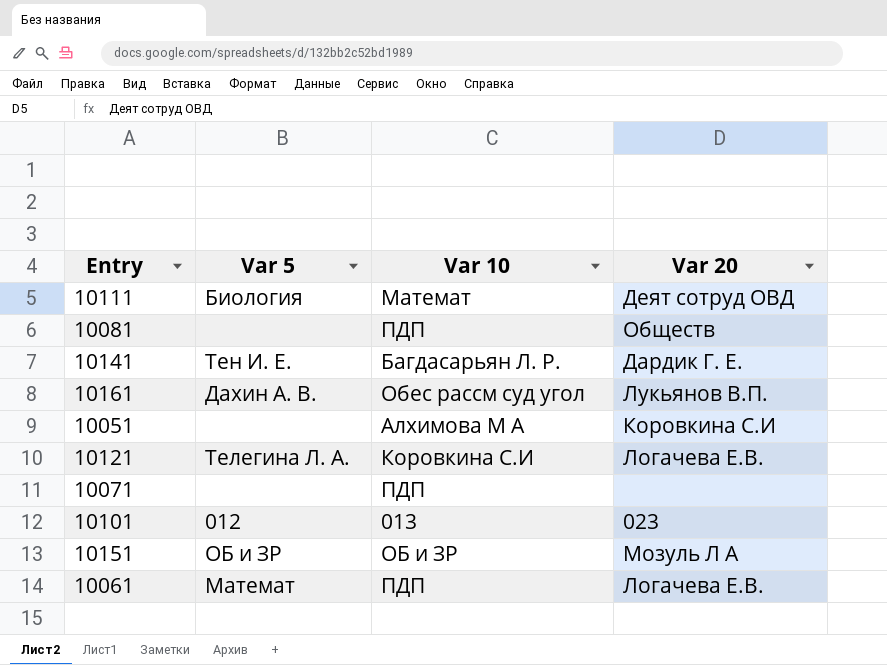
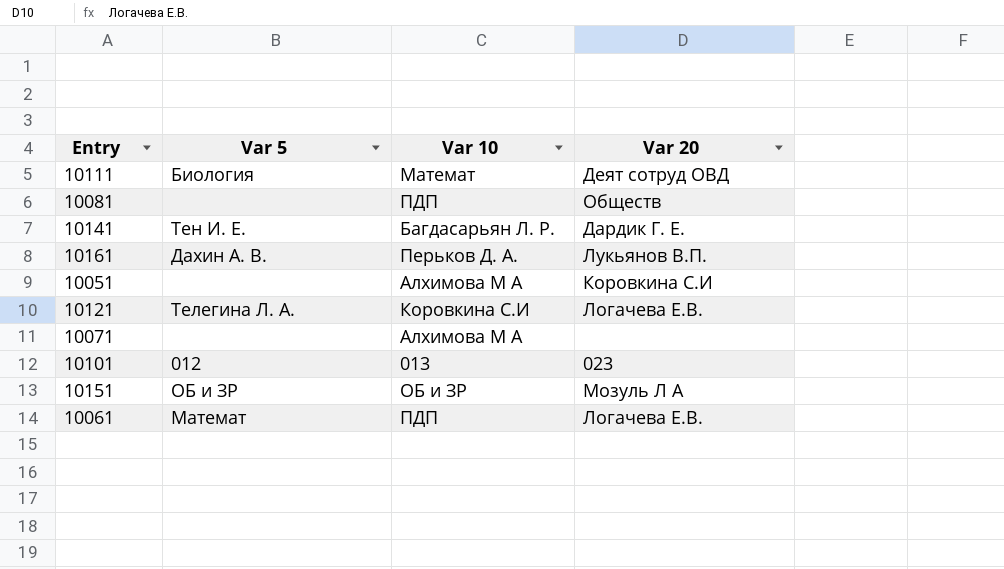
10161 | Var 10: Обес рассм суд угол -> Перьков Д. А.
10071 | Var 10: ПДП -> Алхимова М А

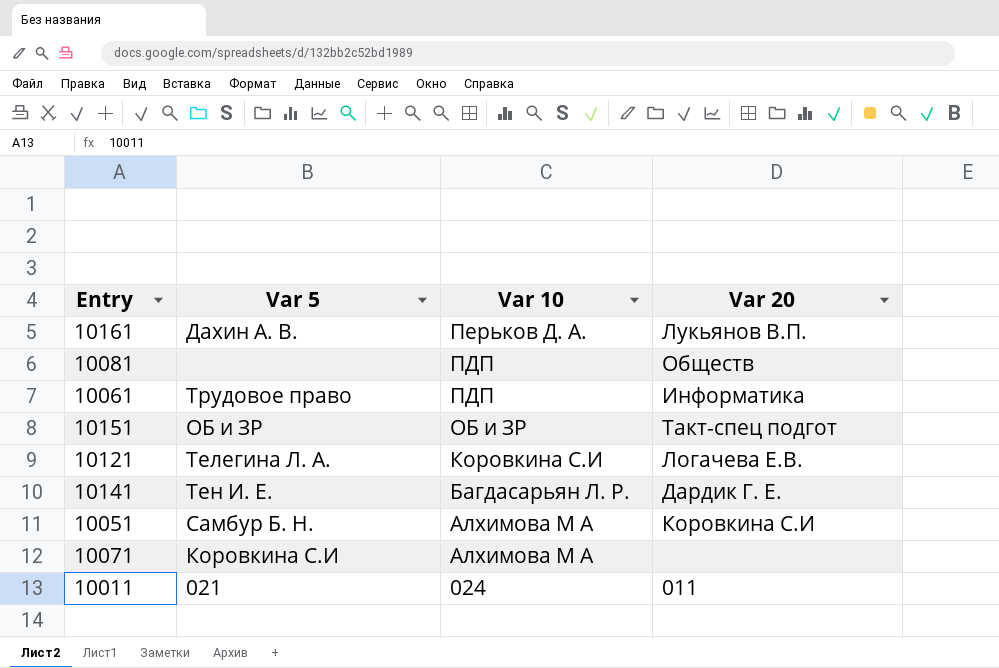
row order: none -> Var 10 descending
row 10111: Биология | Математ | Деят сотруд ОВД -> none
row 10101: 012 | 013 | 023 -> none
10061 | Var 5: Математ -> Трудовое право
10061 | Var 20: Логачева Е.В. -> Информатика
10151 | Var 20: Мозуль Л А -> Такт-спец подгот
10051 | Var 5: none -> Самбур Б. Н.
10071 | Var 5: none -> Коровкина С.И
row 10011: none -> 021 | 024 | 011

